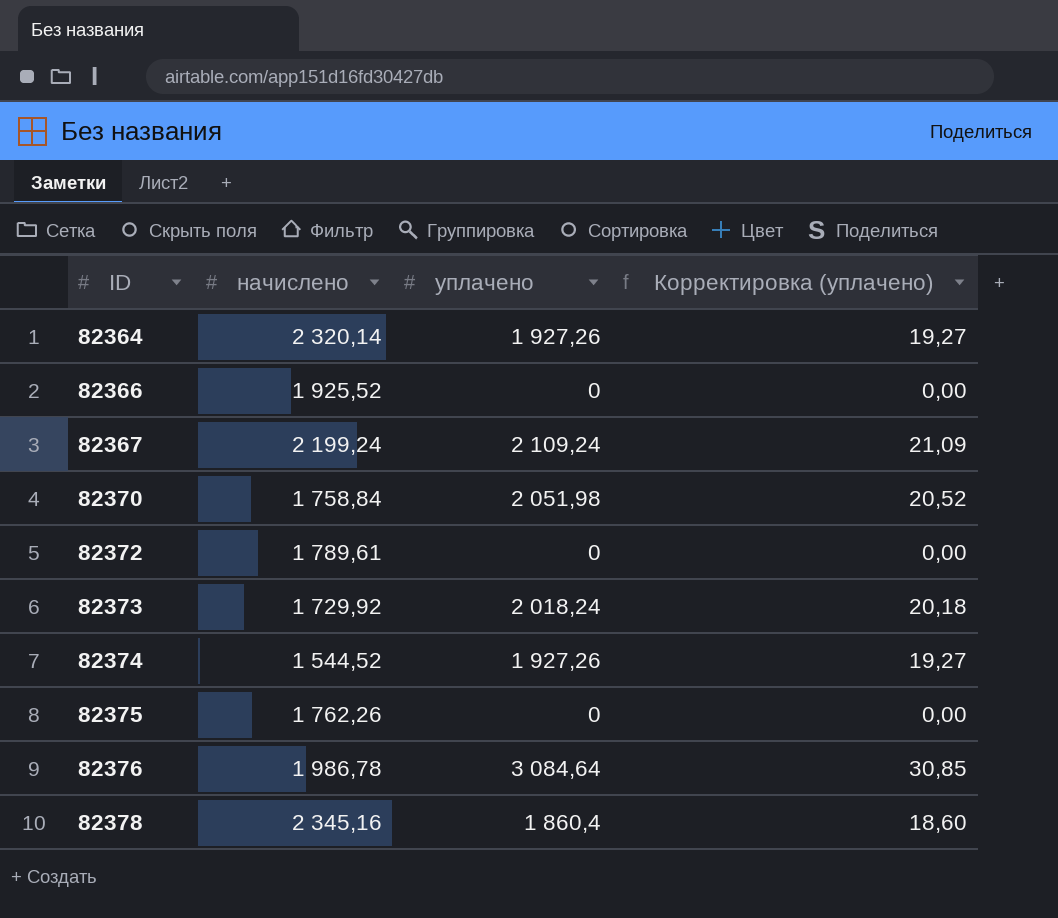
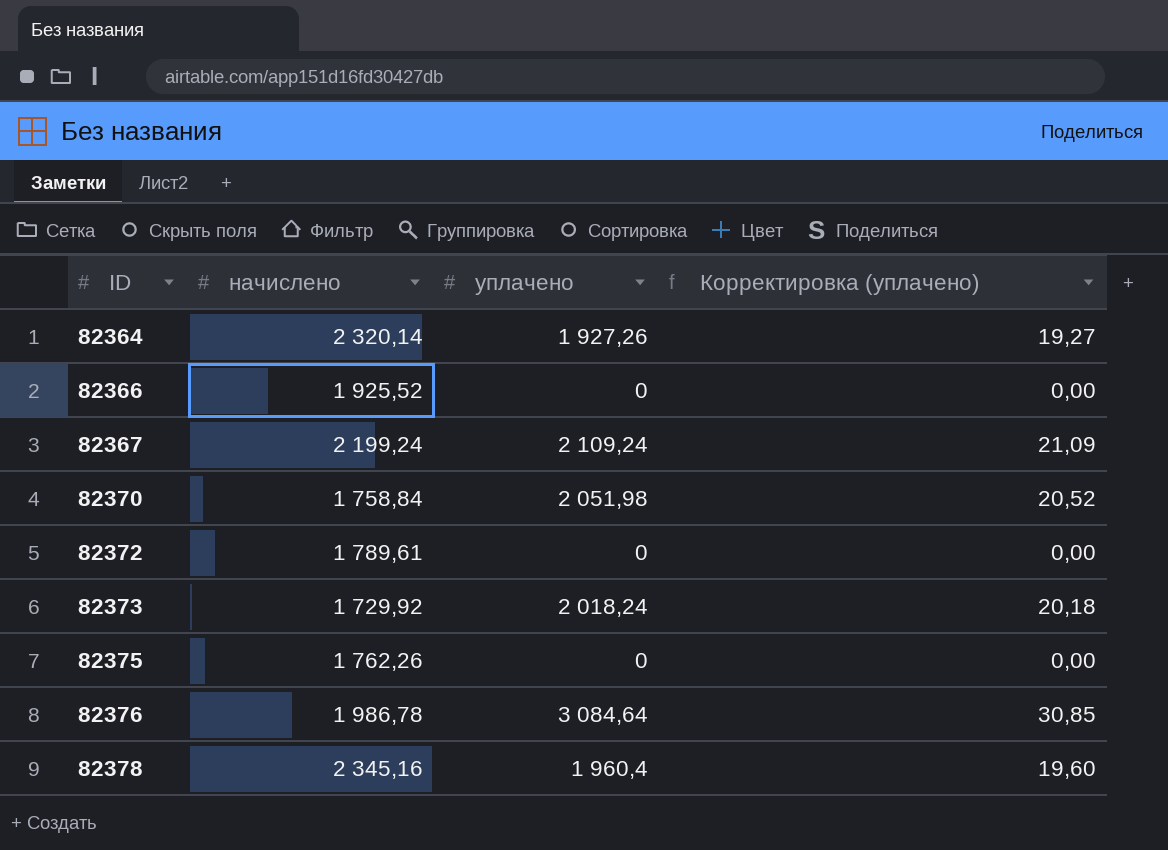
row 82374: 1 544,52 | 1 927,26 | 19,27 -> none
82378 | уплачено: 1 860,4 -> 1 960,4
82378 | Корректировка (уплачено): 18,60 -> 19,60

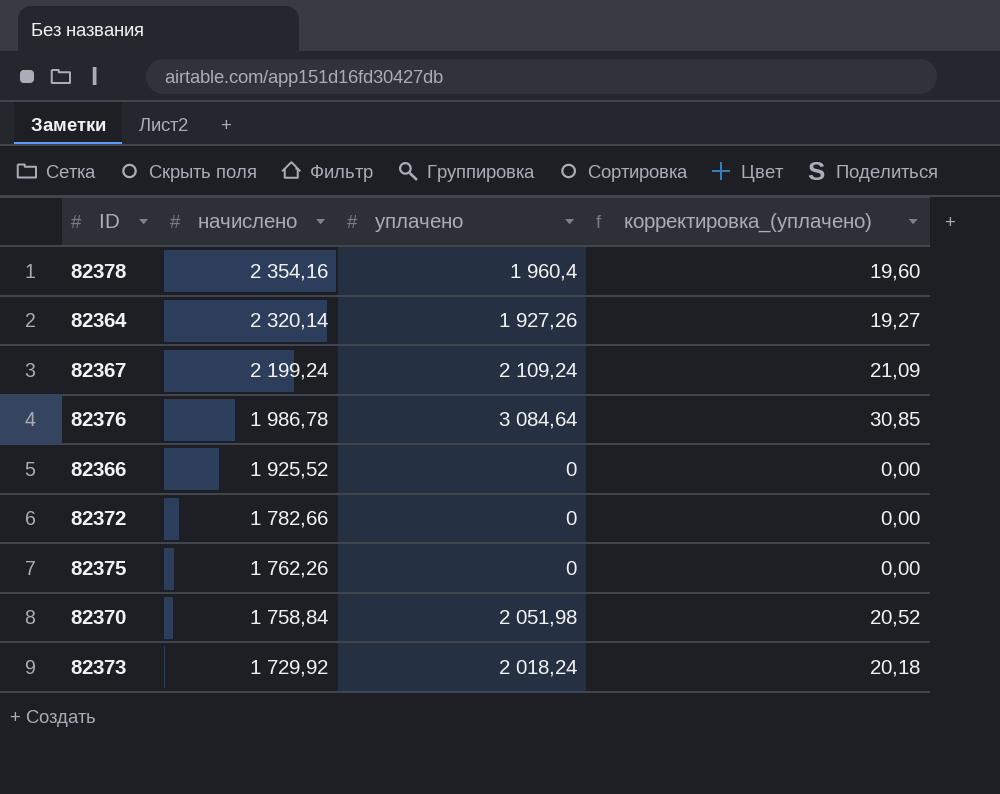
row order: ID ascending -> начислено descending
column name: Корректировка (уплачено) -> корректировка_(уплачено)
82378 | начислено: 2 345,16 -> 2 354,16
82372 | начислено: 1 789,61 -> 1 782,66

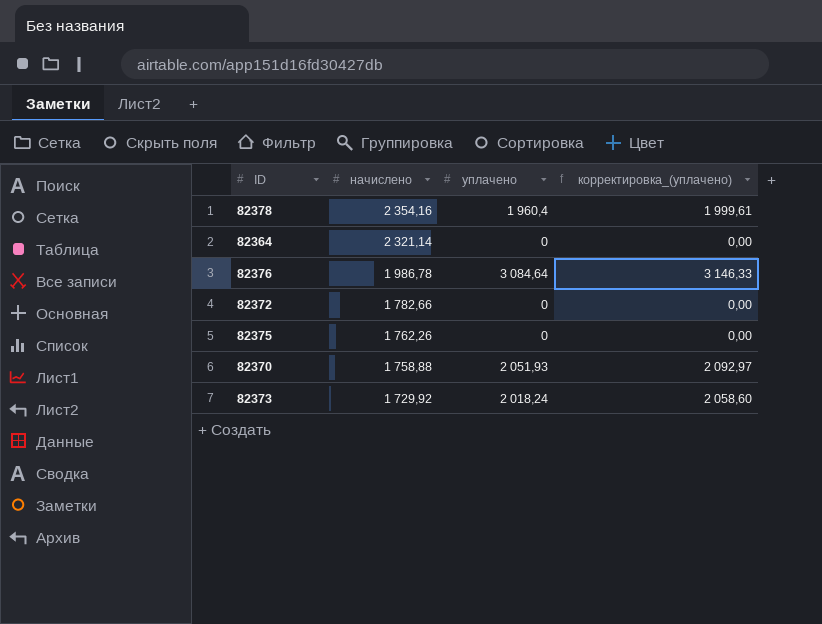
column корректировка_(уплачено) | formula: [уплачено] * 0,01 -> [уплачено] * 1,02
row 82367: 2 199,24 | 2 109,24 | 21,09 -> none
row 82366: 1 925,52 | 0 | 0,00 -> none
82364 | начислено: 2 320,14 -> 2 321,14
82364 | уплачено: 1 927,26 -> 0
82370 | начислено: 1 758,84 -> 1 758,88
82370 | уплачено: 2 051,98 -> 2 051,93

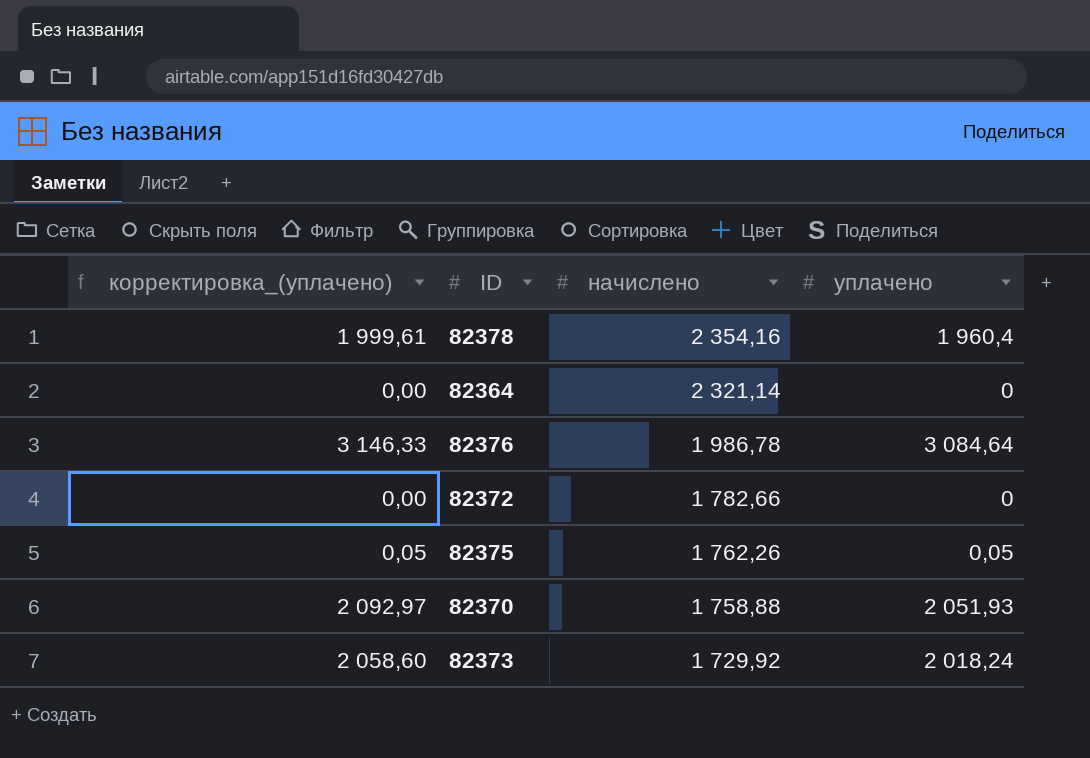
column корректировка_(уплачено) | position: 4 -> 1
82375 | корректировка_(уплачено): 0,00 -> 0,05
82375 | уплачено: 0 -> 0,05

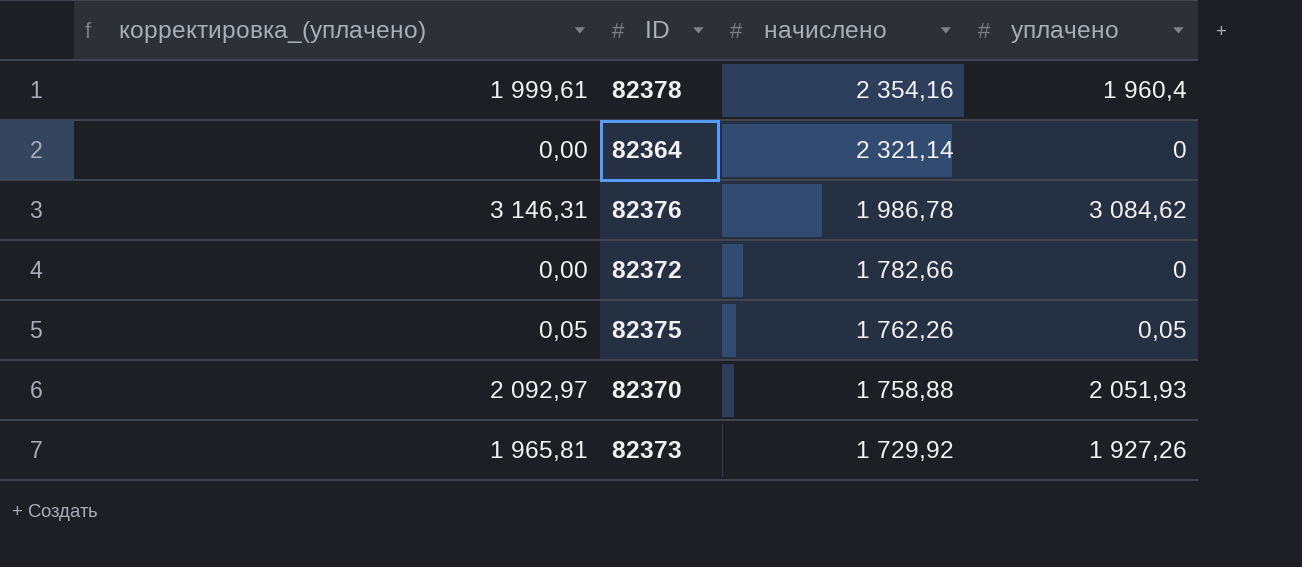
82376 | корректировка_(уплачено): 3 146,33 -> 3 146,31
82376 | уплачено: 3 084,64 -> 3 084,62
82373 | корректировка_(уплачено): 2 058,60 -> 1 965,81
82373 | уплачено: 2 018,24 -> 1 927,26

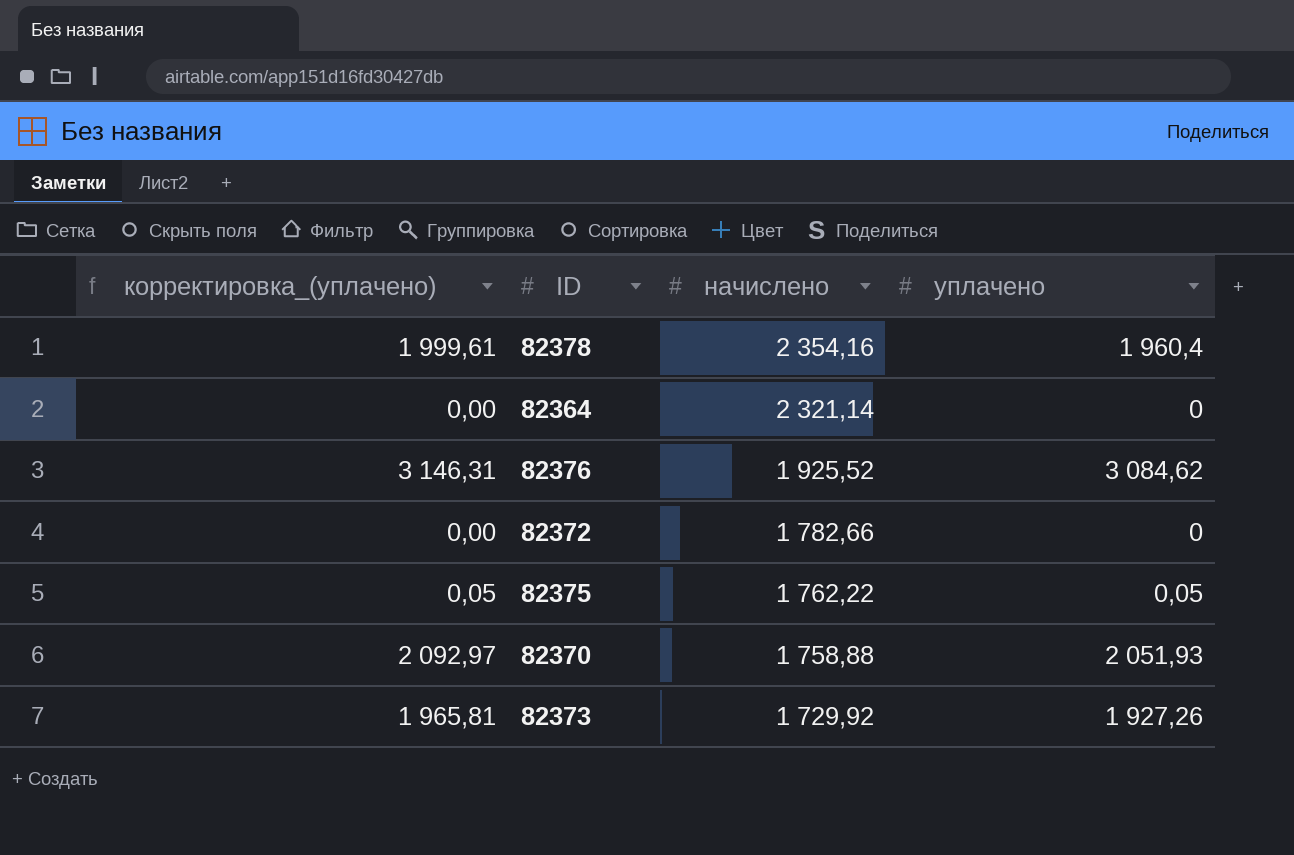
82376 | начислено: 1 986,78 -> 1 925,52
82375 | начислено: 1 762,26 -> 1 762,22

